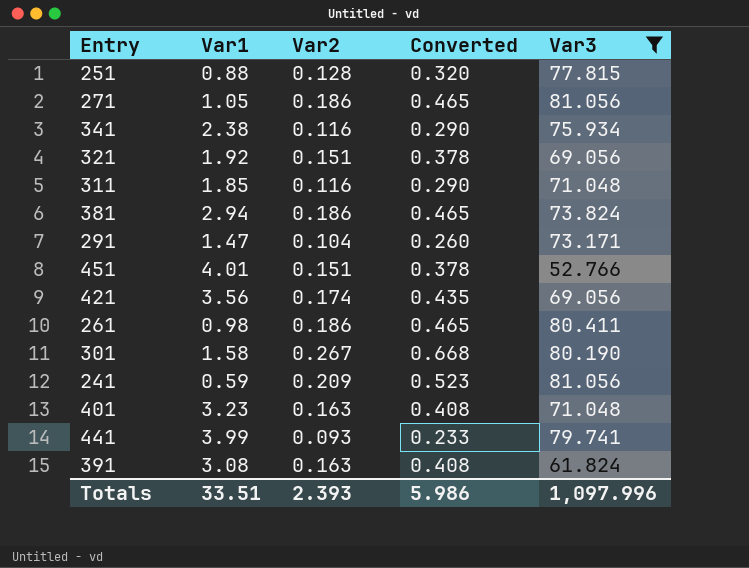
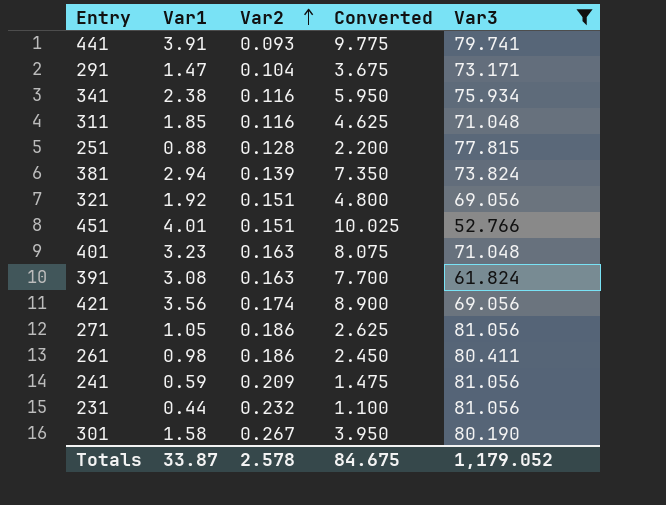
row order: none -> Var2 ascending
column Converted | formula: [Var2] * 2.5 -> [Var1] * 2.5
441 | Var1: 3.99 -> 3.91
381 | Var2: 0.186 -> 0.139
row 231: none -> 0.44 | 0.232 | 1.100 | 81.056
Totals | Var1: 33.51 -> 33.87
Totals | Var2: 2.393 -> 2.578
Totals | Converted: 5.986 -> 84.675
Totals | Var3: 1,097.996 -> 1,179.052

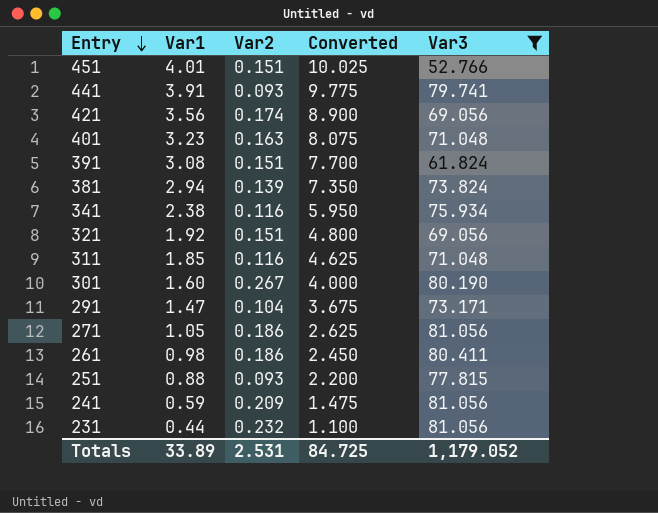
row order: Var2 ascending -> Entry descending
391 | Var2: 0.163 -> 0.151
301 | Var1: 1.58 -> 1.60
301 | Converted: 3.950 -> 4.000
251 | Var2: 0.128 -> 0.093
Totals | Var1: 33.87 -> 33.89
Totals | Var2: 2.578 -> 2.531
Totals | Converted: 84.675 -> 84.725

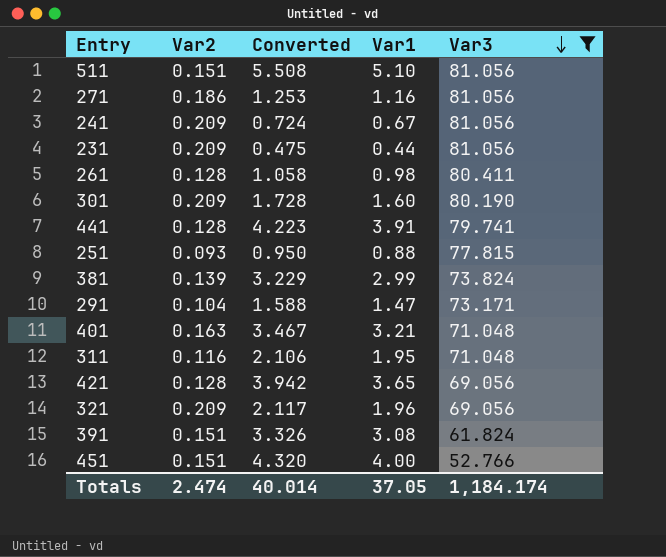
row order: Entry descending -> Var3 descending
column Converted | formula: [Var1] * 2.5 -> [Var1] * 1.08
column Var1 | position: 2 -> 4
row 341: 2.38 | 0.116 | 5.950 | 75.934 -> none
row 511: none -> 0.151 | 5.508 | 5.10 | 81.056
271 | Var1: 1.05 -> 1.16
241 | Var1: 0.59 -> 0.67
231 | Var2: 0.232 -> 0.209
261 | Var2: 0.186 -> 0.128
301 | Var2: 0.267 -> 0.209
441 | Var2: 0.093 -> 0.128
381 | Var1: 2.94 -> 2.99
401 | Var1: 3.23 -> 3.21
311 | Var1: 1.85 -> 1.95
421 | Var2: 0.174 -> 0.128
421 | Var1: 3.56 -> 3.65
321 | Var2: 0.151 -> 0.209
321 | Var1: 1.92 -> 1.96
451 | Var1: 4.01 -> 4.00
Totals | Var2: 2.531 -> 2.474
Totals | Converted: 84.725 -> 40.014
Totals | Var1: 33.89 -> 37.05
Totals | Var3: 1,179.052 -> 1,184.174

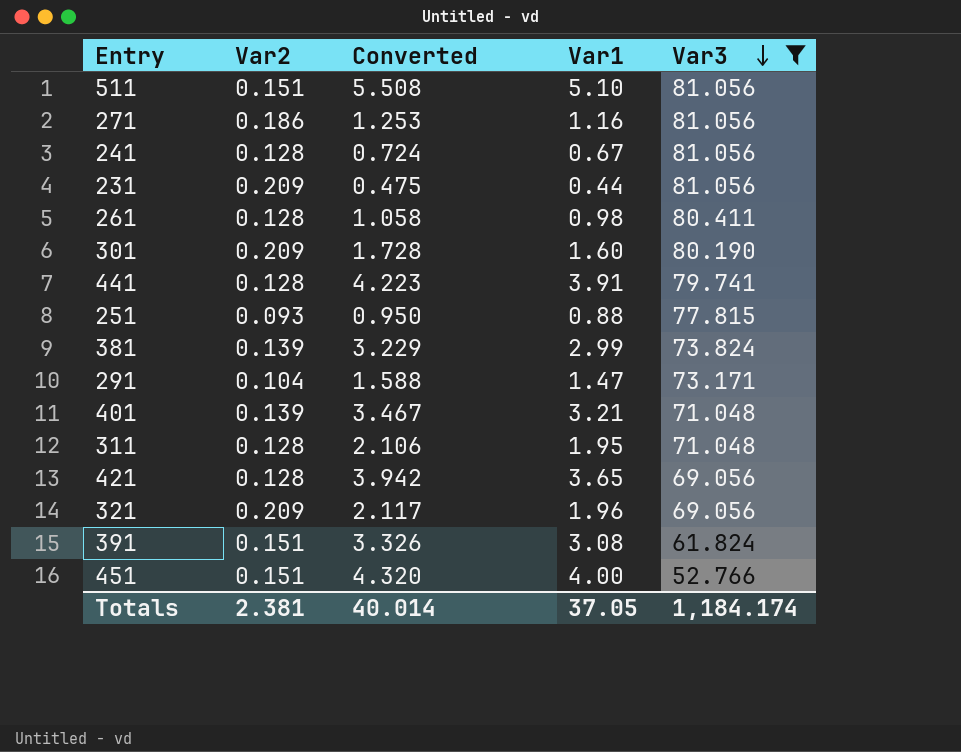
241 | Var2: 0.209 -> 0.128
401 | Var2: 0.163 -> 0.139
311 | Var2: 0.116 -> 0.128
Totals | Var2: 2.474 -> 2.381

